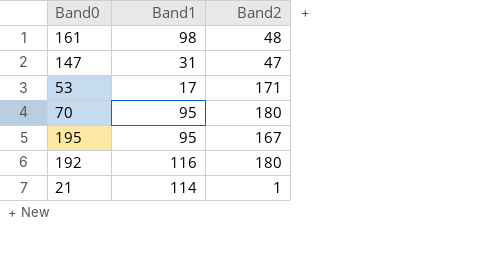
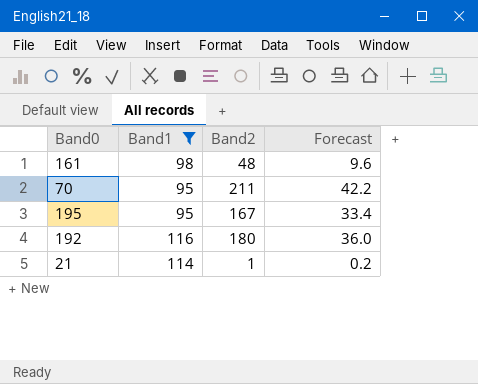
filter: none -> Band1 >= 95
column Forecast | formula: none -> [Band2] * 0.2
70 | Band2: 180 -> 211

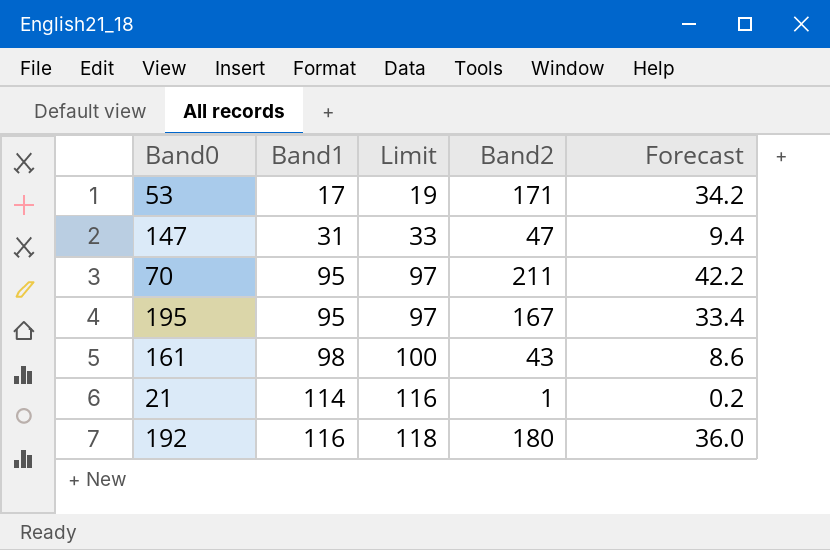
filter: Band1 >= 95 -> none
row order: none -> Band1 ascending
column Limit | formula: none -> [Band1] + 2
161 | Band2: 48 -> 43
161 | Forecast: 9.6 -> 8.6

